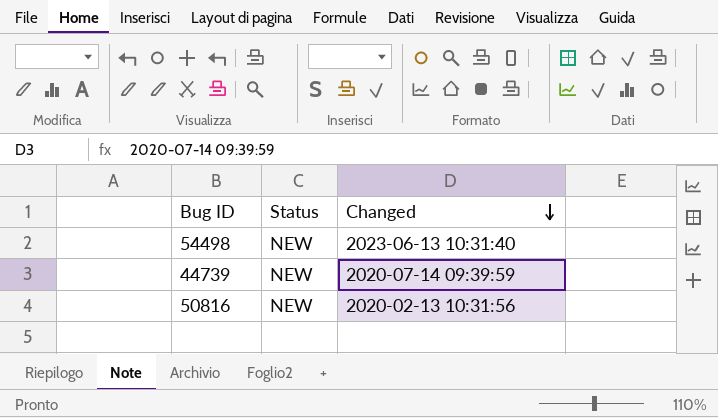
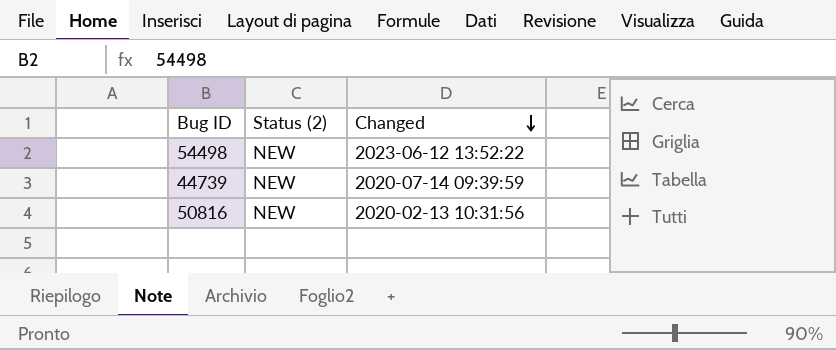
column name: Status -> Status (2)
54498 | Changed: 2023-06-13 10:31:40 -> 2023-06-12 13:52:22

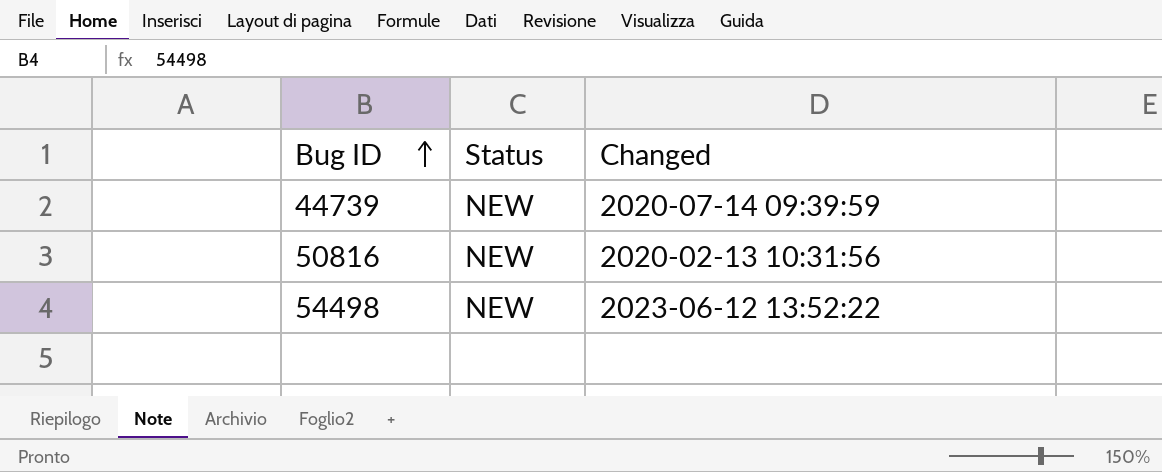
row order: Changed descending -> Bug ID ascending
column name: Status (2) -> Status

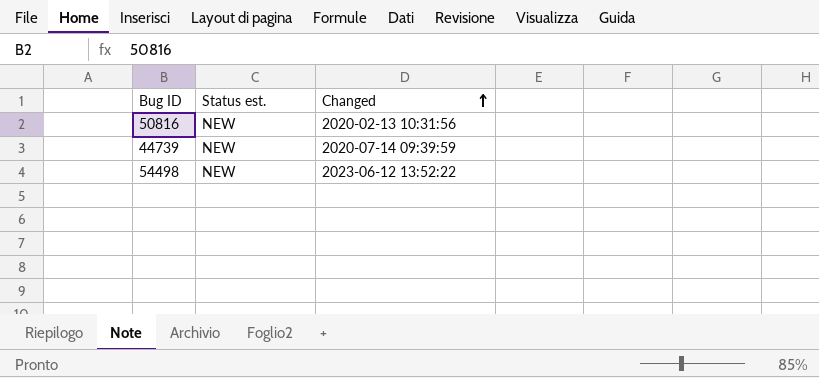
row order: Bug ID ascending -> Changed ascending
column name: Status -> Status est.

